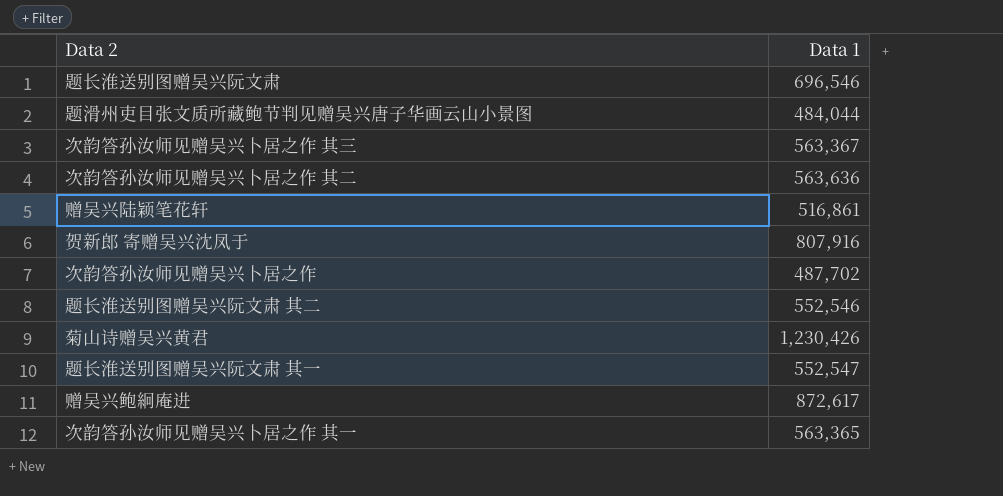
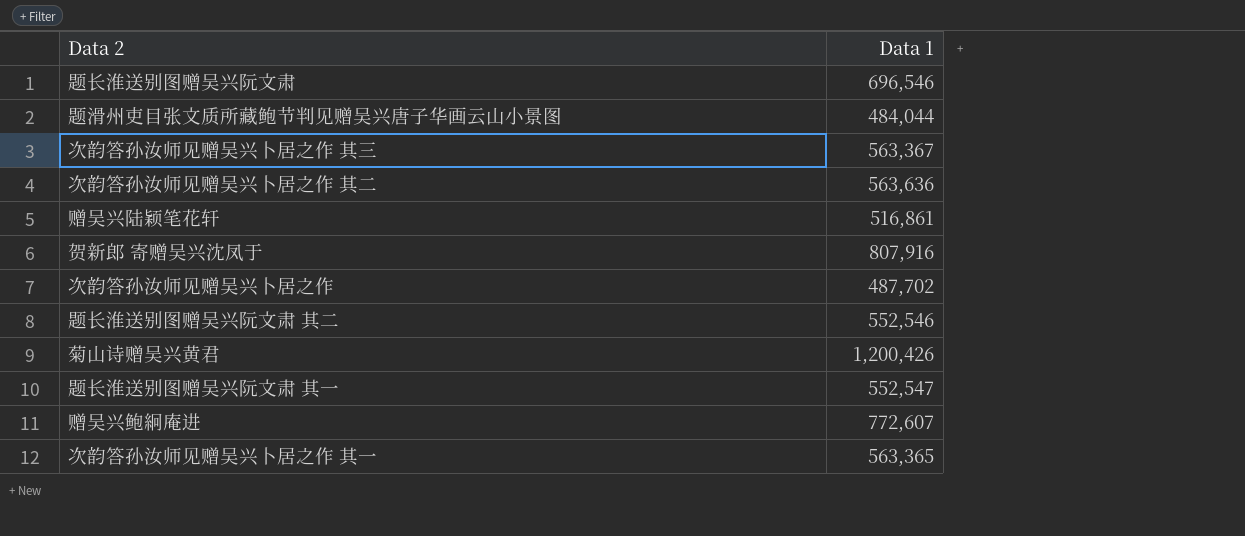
菊山诗赠吴兴黄君 | Data 1: 1,230,426 -> 1,200,426
赠吴兴鲍絅庵进 | Data 1: 872,617 -> 772,607

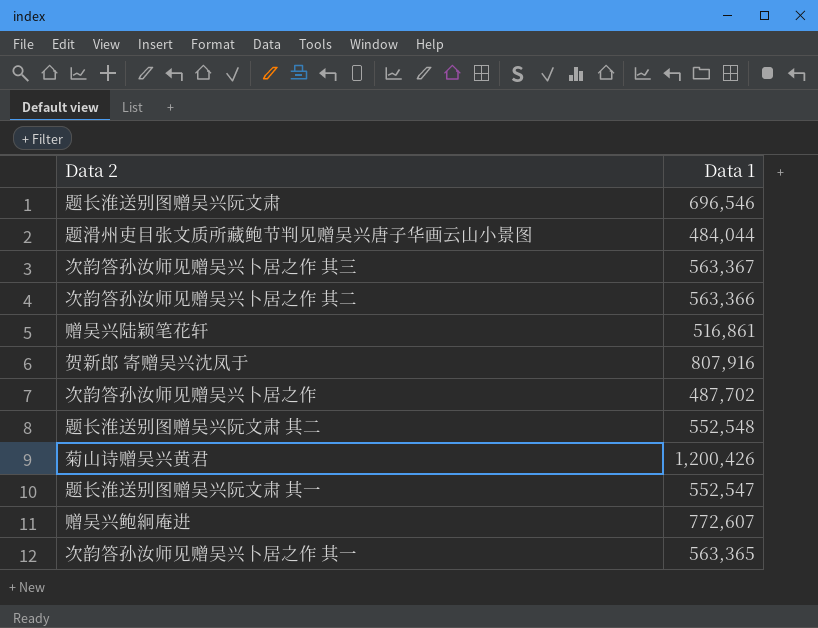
次韵答孙汝师见赠吴兴卜居之作 其二 | Data 1: 563,636 -> 563,366
题长淮送别图赠吴兴阮文肃 其二 | Data 1: 552,546 -> 552,548

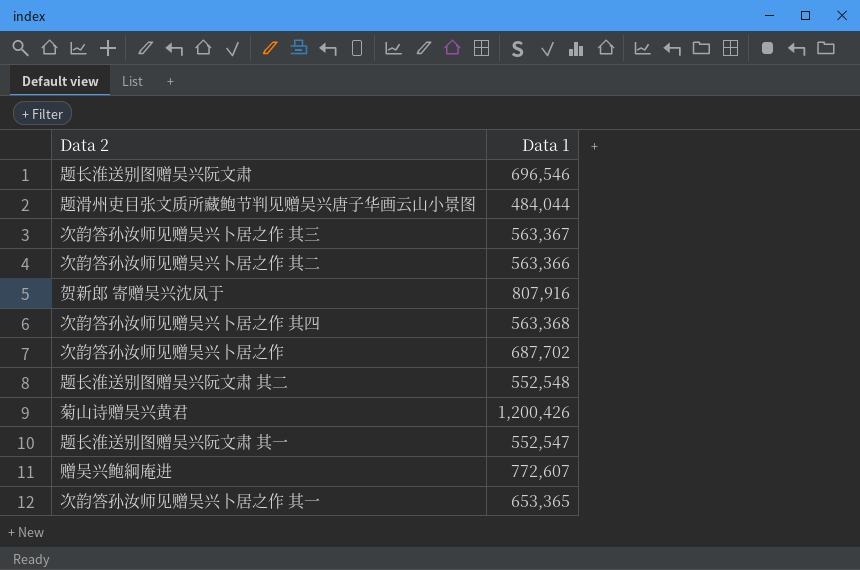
row 赠吴兴陆颖笔花轩: 516,861 -> none
row 次韵答孙汝师见赠吴兴卜居之作 其四: none -> 563,368
次韵答孙汝师见赠吴兴卜居之作 | Data 1: 487,702 -> 687,702
次韵答孙汝师见赠吴兴卜居之作 其一 | Data 1: 563,365 -> 653,365

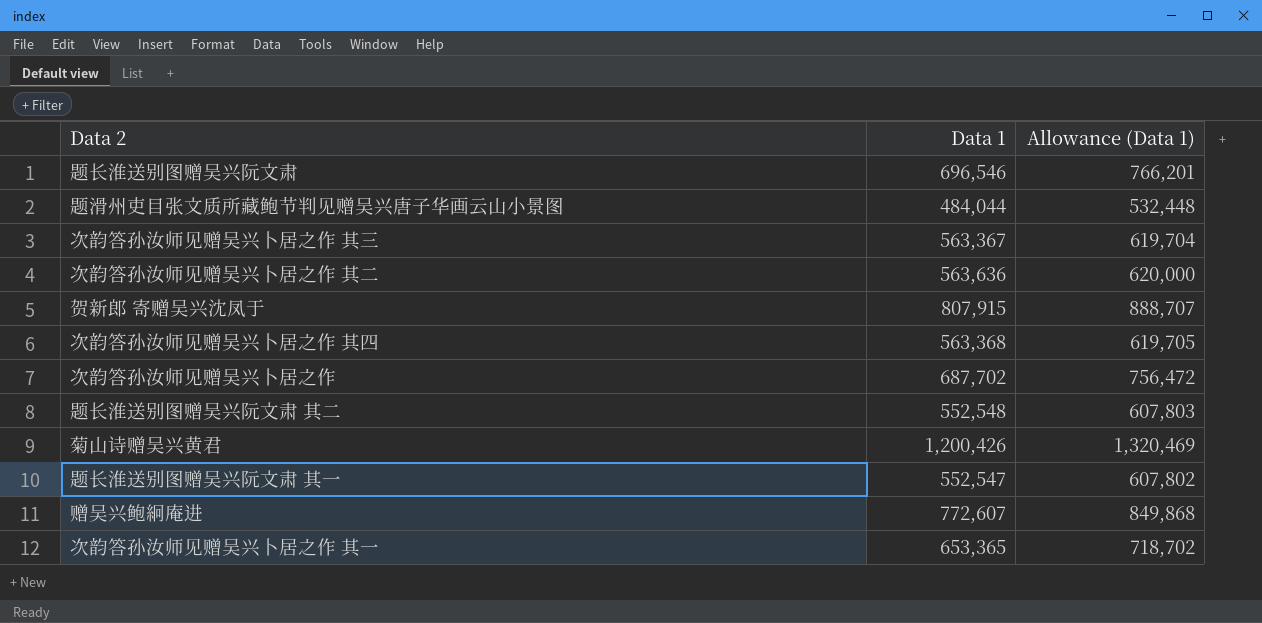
column Allowance (Data 1) | formula: none -> [Data 1] * 1.1
次韵答孙汝师见赠吴兴卜居之作 其二 | Data 1: 563,366 -> 563,636
贺新郎 寄赠吴兴沈凤于 | Data 1: 807,916 -> 807,915

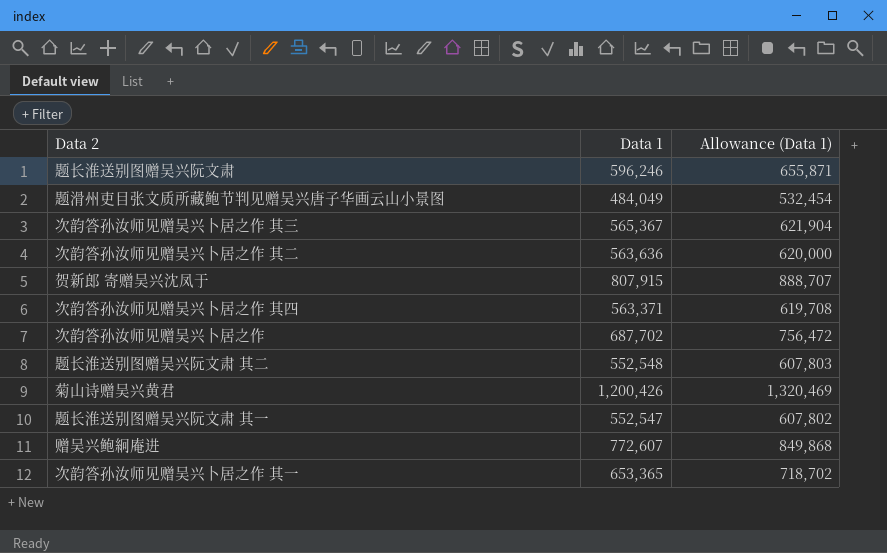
题长淮送别图赠吴兴阮文肃 | Data 1: 696,546 -> 596,246
题长淮送别图赠吴兴阮文肃 | Allowance (Data 1): 766,201 -> 655,871
题滑州吏目张文质所藏鲍节判见赠吴兴唐子华画云山小景图 | Data 1: 484,044 -> 484,049
题滑州吏目张文质所藏鲍节判见赠吴兴唐子华画云山小景图 | Allowance (Data 1): 532,448 -> 532,454
次韵答孙汝师见赠吴兴卜居之作 其三 | Data 1: 563,367 -> 565,367
次韵答孙汝师见赠吴兴卜居之作 其三 | Allowance (Data 1): 619,704 -> 621,904
次韵答孙汝师见赠吴兴卜居之作 其四 | Data 1: 563,368 -> 563,371
次韵答孙汝师见赠吴兴卜居之作 其四 | Allowance (Data 1): 619,705 -> 619,708

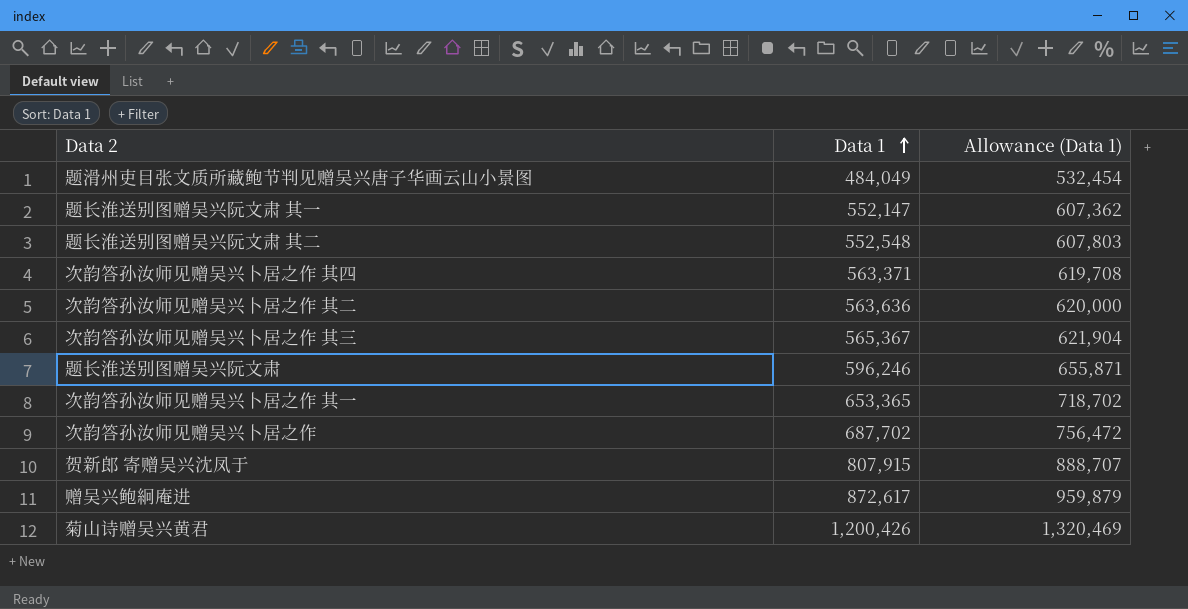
row order: none -> Data 1 ascending
题长淮送别图赠吴兴阮文肃 其一 | Data 1: 552,547 -> 552,147
题长淮送别图赠吴兴阮文肃 其一 | Allowance (Data 1): 607,802 -> 607,362
赠吴兴鲍絅庵进 | Data 1: 772,607 -> 872,617
赠吴兴鲍絅庵进 | Allowance (Data 1): 849,868 -> 959,879

